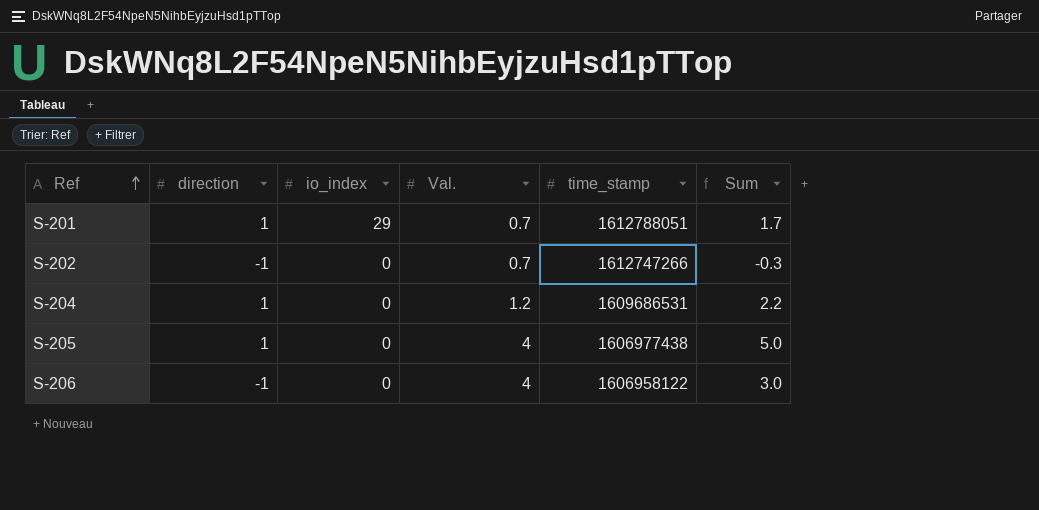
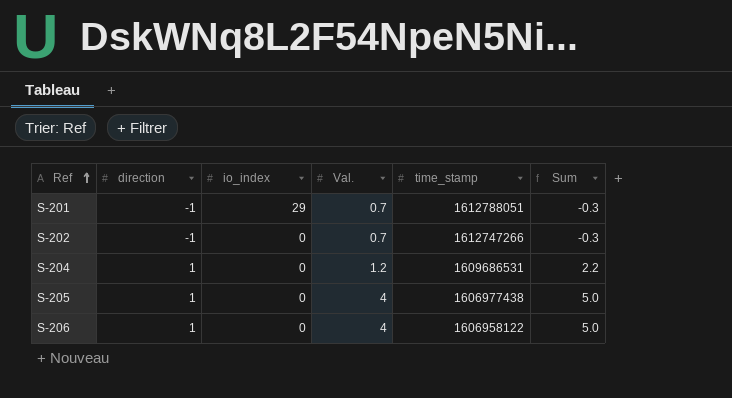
S-201 | direction: 1 -> -1
S-201 | Sum: 1.7 -> -0.3
S-206 | direction: -1 -> 1
S-206 | Sum: 3.0 -> 5.0

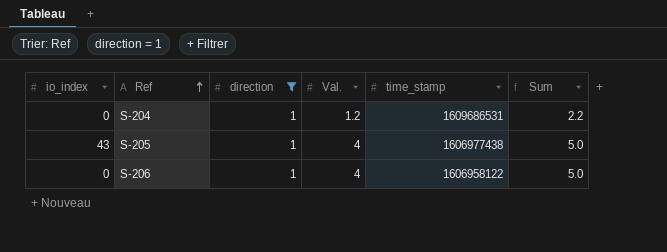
filter: none -> direction = 1
column io_index | position: 3 -> 1
S-205 | io_index: 0 -> 43

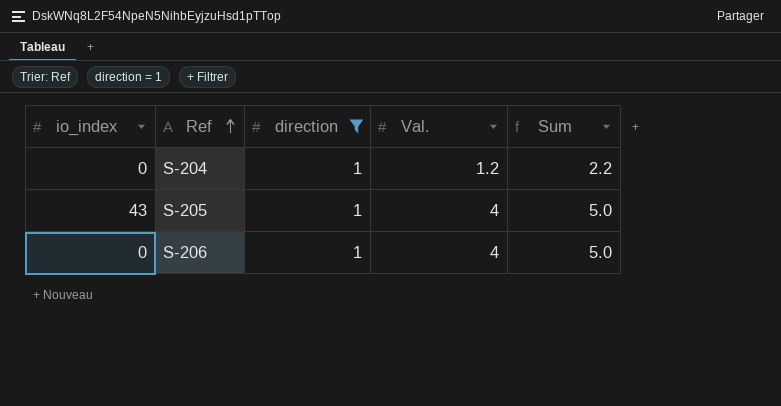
column time_stamp | position: 5 -> none

